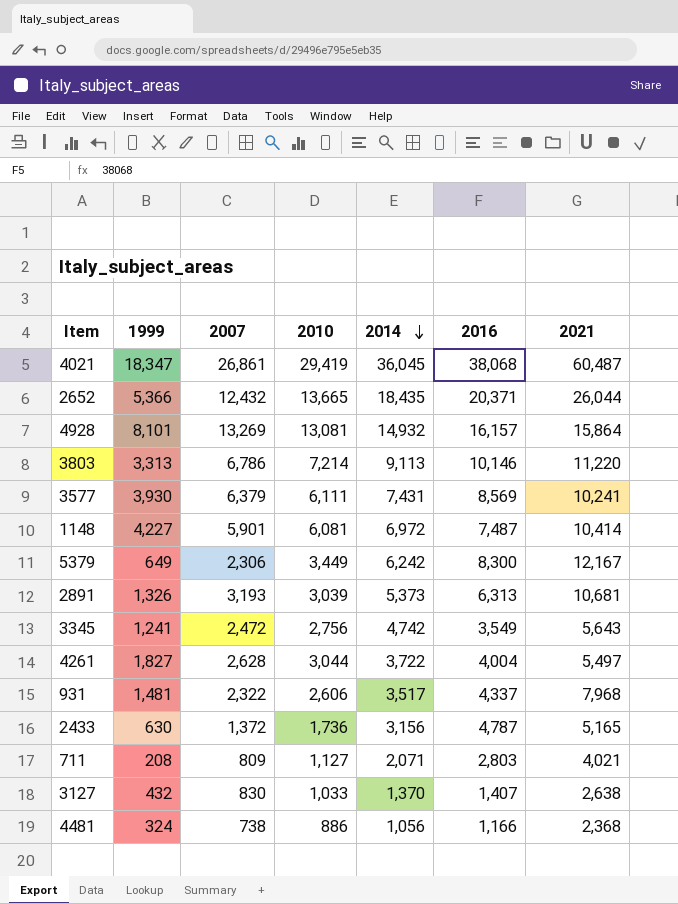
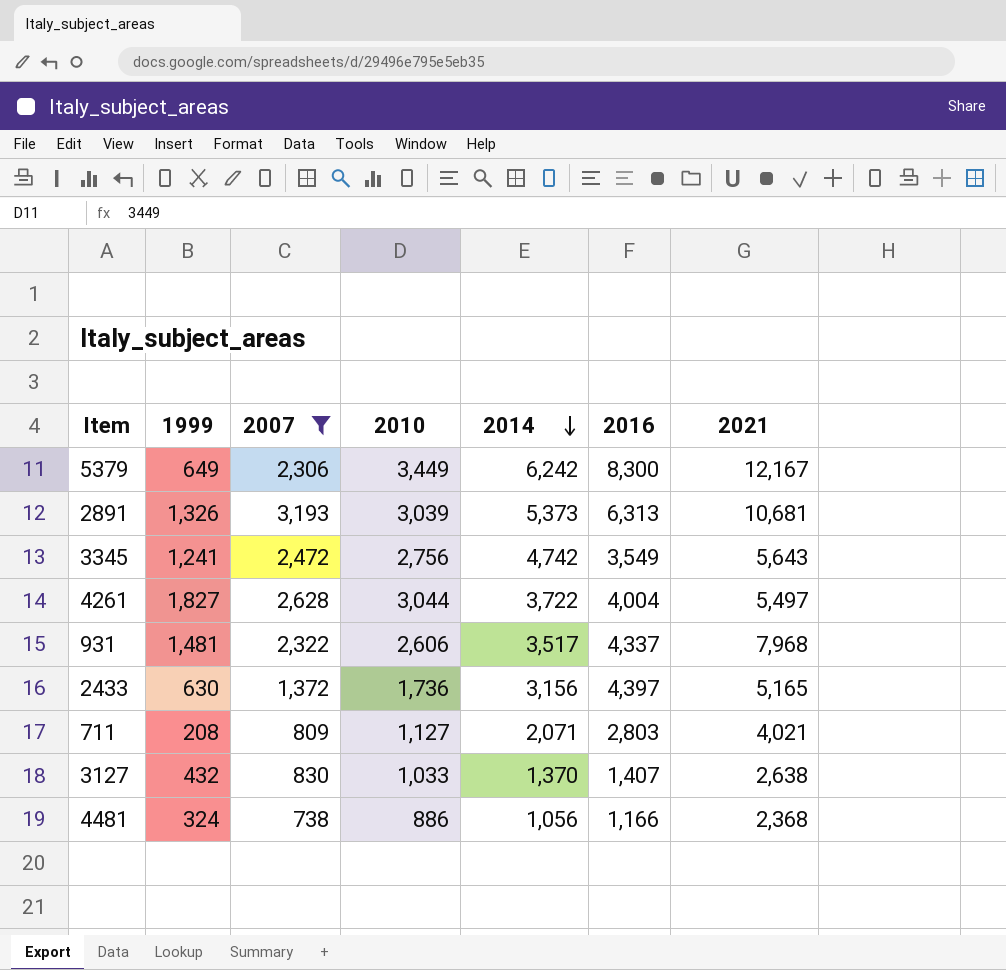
filter: none -> 2007 <= 3,193
2433 | 2016: 4,787 -> 4,397

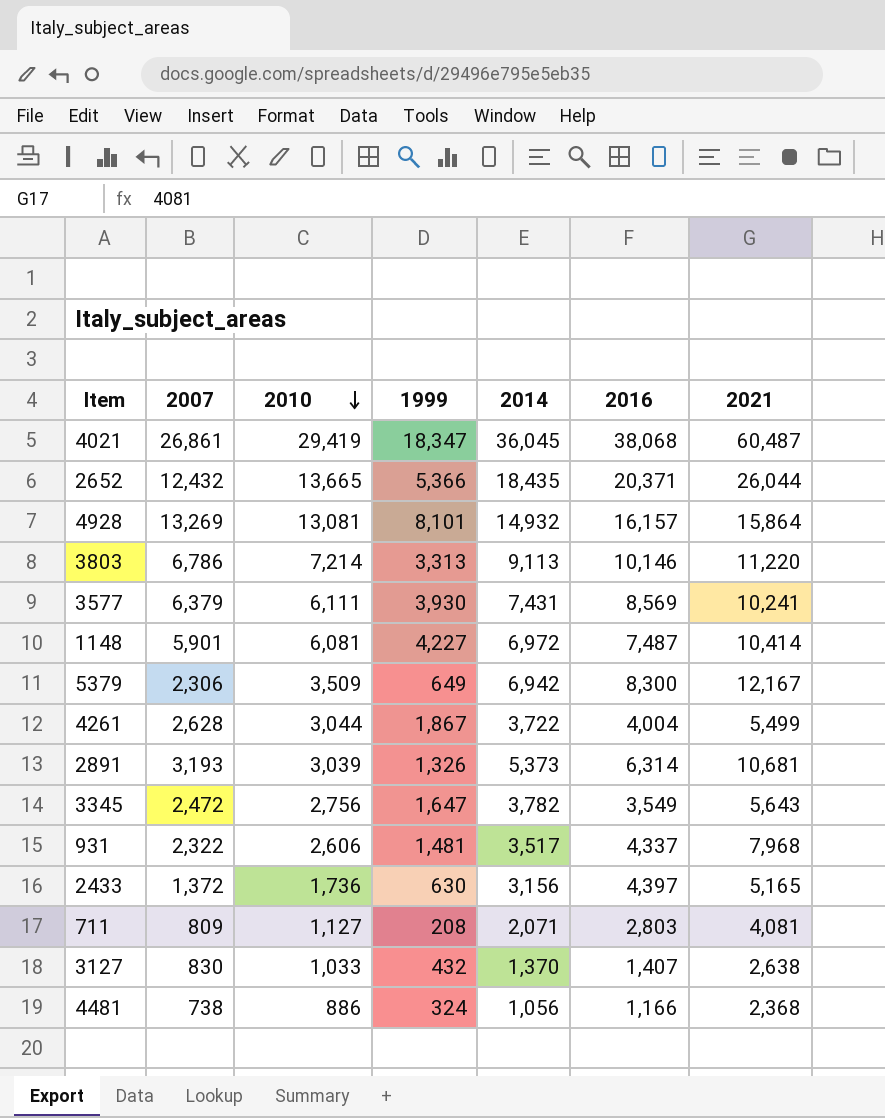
filter: 2007 <= 3,193 -> none
row order: 2014 descending -> 2010 descending
column 1999 | position: 2 -> 4
5379 | 2010: 3,449 -> 3,509
5379 | 2014: 6,242 -> 6,942
4261 | 1999: 1,827 -> 1,867
4261 | 2021: 5,497 -> 5,499
2891 | 2016: 6,313 -> 6,314
3345 | 1999: 1,241 -> 1,647
3345 | 2014: 4,742 -> 3,782
711 | 2021: 4,021 -> 4,081

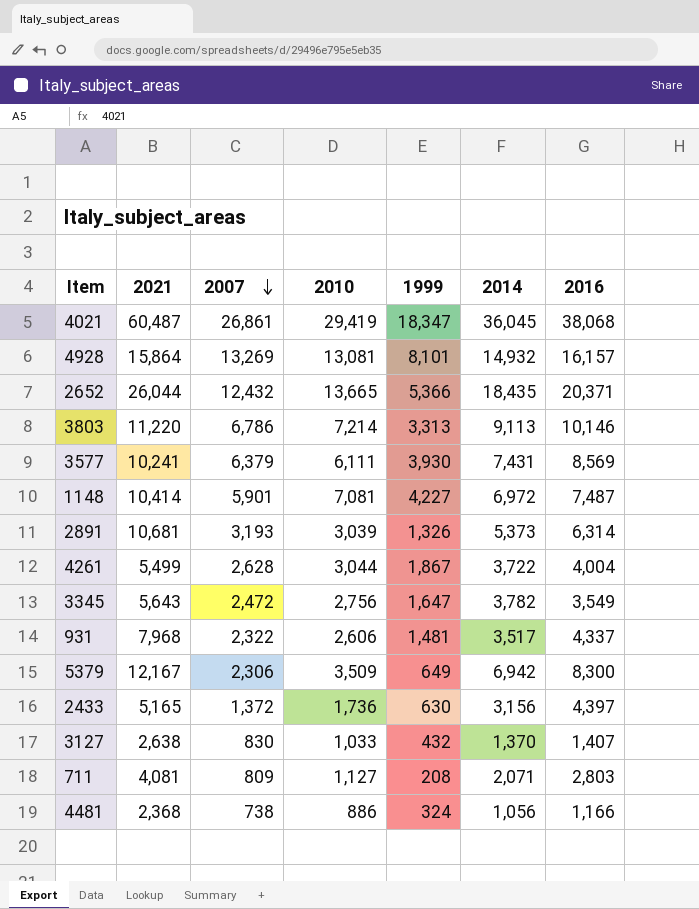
row order: 2010 descending -> 2007 descending
column 2021 | position: 7 -> 2
1148 | 2010: 6,081 -> 7,081

